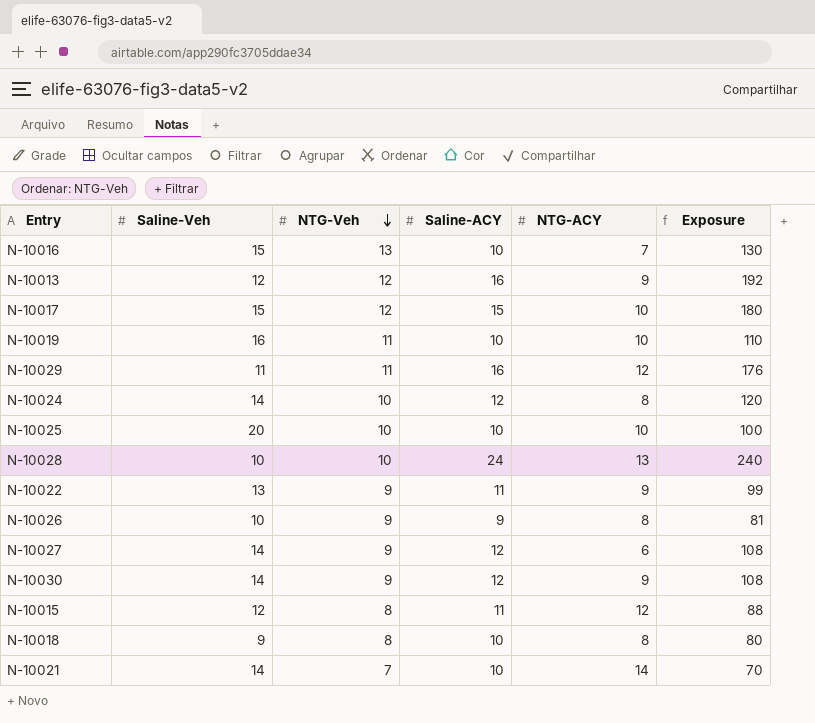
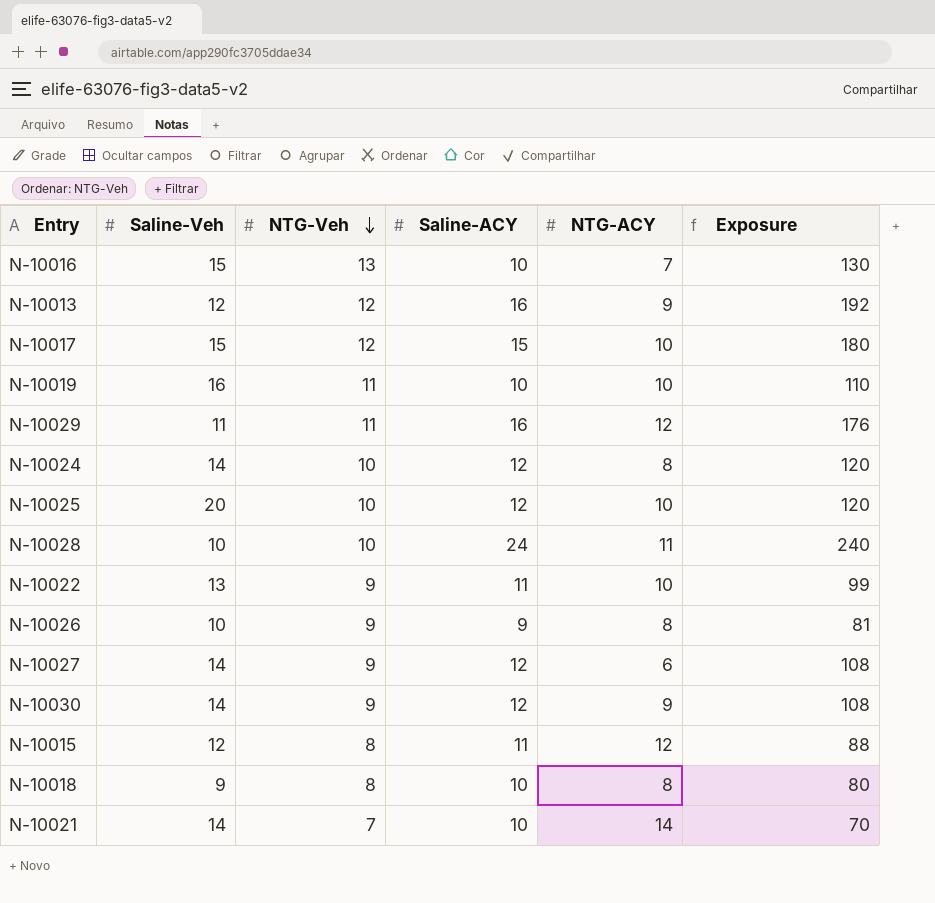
N-10025 | Saline-ACY: 10 -> 12
N-10025 | Exposure: 100 -> 120
N-10028 | NTG-ACY: 13 -> 11
N-10022 | NTG-ACY: 9 -> 10

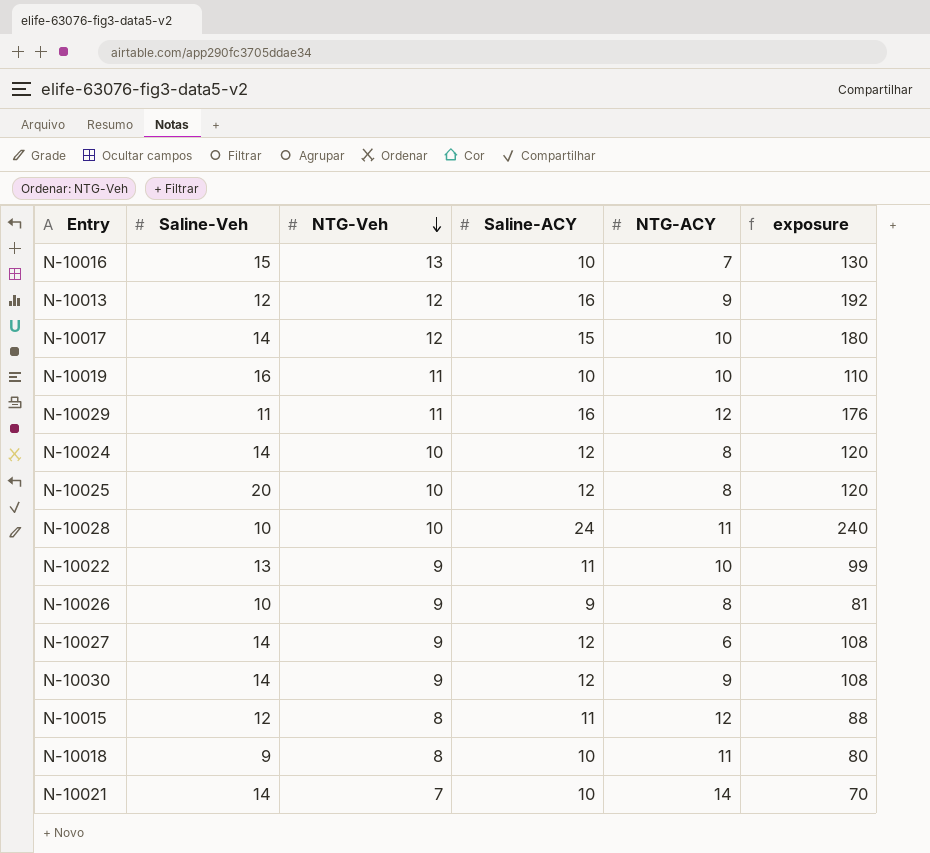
column name: Exposure -> exposure
N-10017 | Saline-Veh: 15 -> 14
N-10025 | NTG-ACY: 10 -> 8
N-10018 | NTG-ACY: 8 -> 11

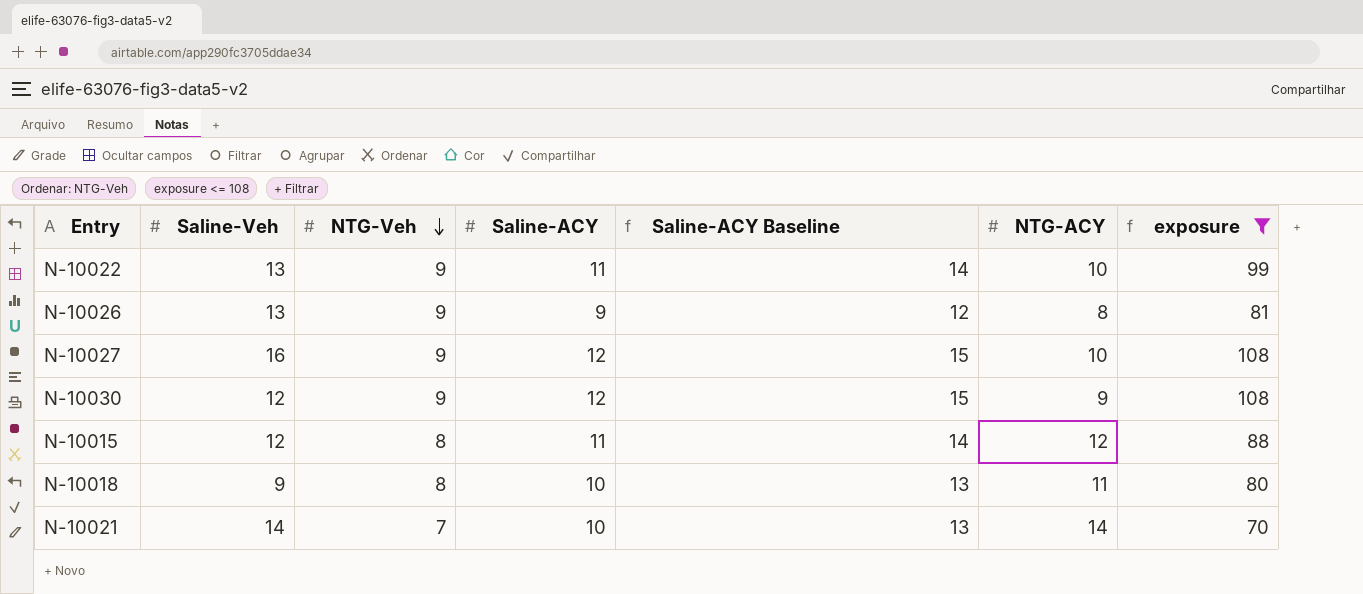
filter: none -> exposure <= 108
column Saline-ACY Baseline | formula: none -> [Saline-ACY] + 3
N-10026 | Saline-Veh: 10 -> 13
N-10027 | Saline-Veh: 14 -> 16
N-10027 | NTG-ACY: 6 -> 10
N-10030 | Saline-Veh: 14 -> 12

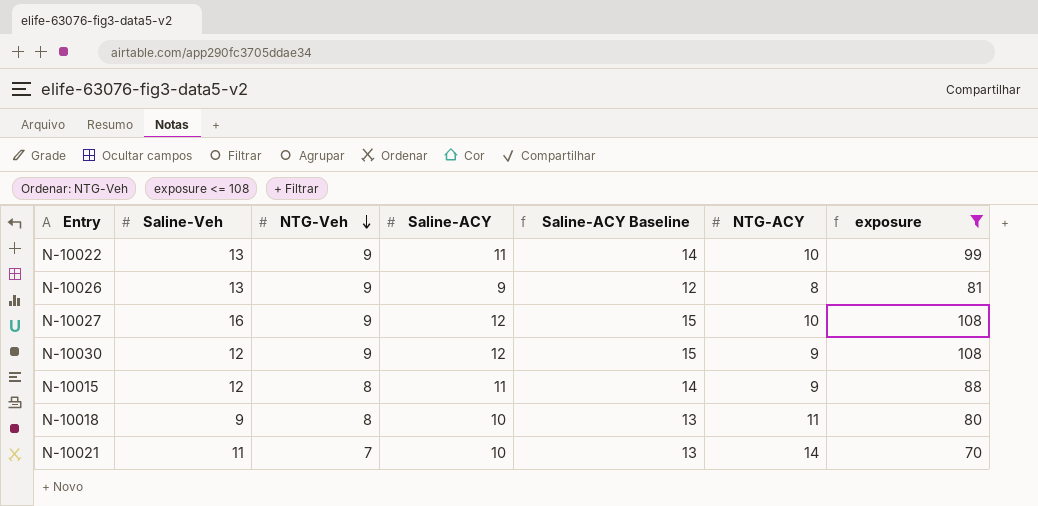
N-10015 | NTG-ACY: 12 -> 9
N-10021 | Saline-Veh: 14 -> 11

